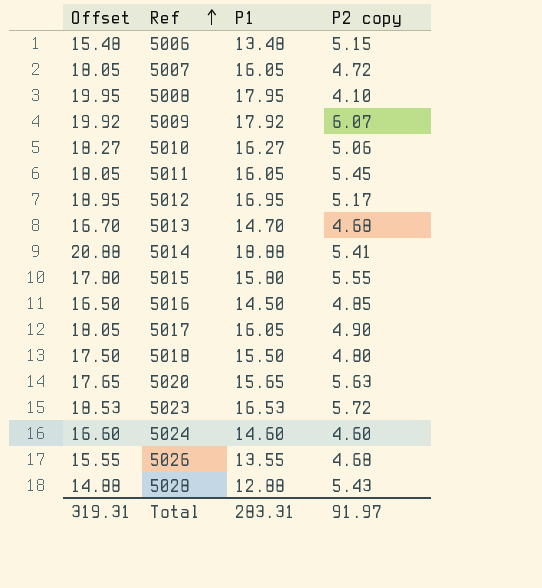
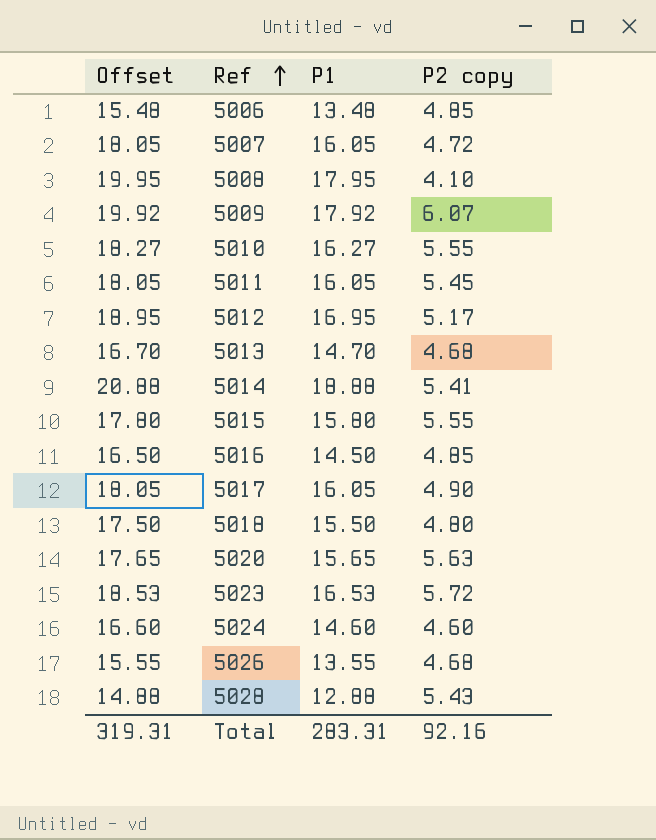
5006 | P2 copy: 5.15 -> 4.85
5010 | P2 copy: 5.06 -> 5.55
Total | P2 copy: 91.97 -> 92.16

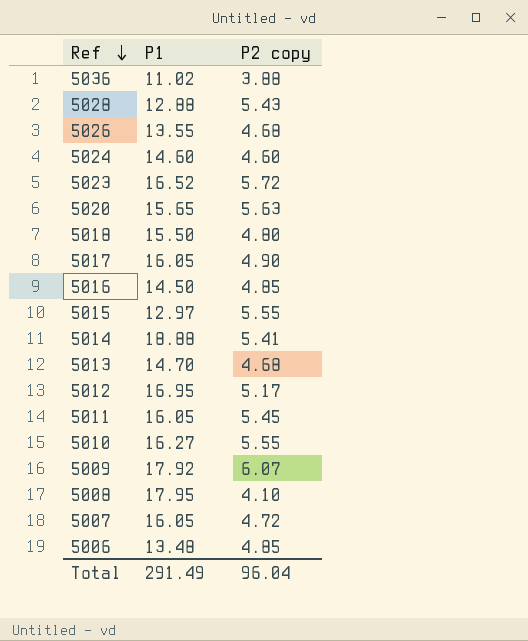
row order: Ref ascending -> Ref descending
column Offset | formula: [P1] + 2 -> none
row 5036: none -> 11.02 | 3.88
5023 | P1: 16.53 -> 16.52
5015 | P1: 15.80 -> 12.97
Total | P1: 283.31 -> 291.49
Total | P2 copy: 92.16 -> 96.04

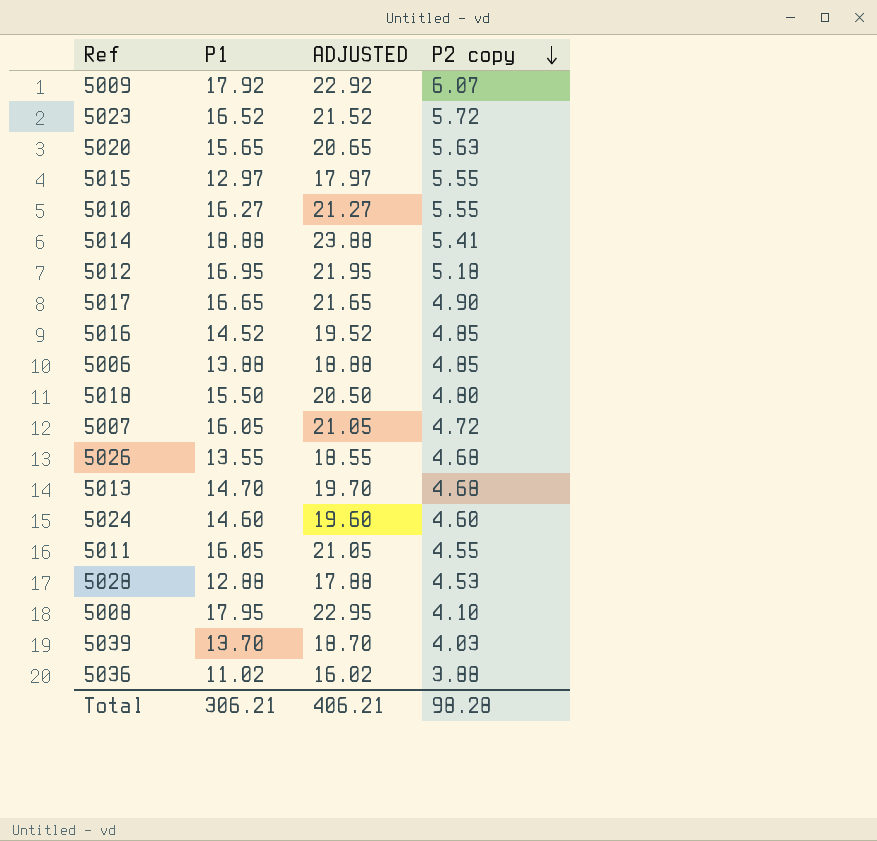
row order: Ref descending -> P2 copy descending
column ADJUSTED | formula: none -> [P1] + 5
5012 | P2 copy: 5.17 -> 5.18
5017 | P1: 16.05 -> 16.65
5016 | P1: 14.50 -> 14.52
5006 | P1: 13.48 -> 13.88
5011 | P2 copy: 5.45 -> 4.55
5028 | P2 copy: 5.43 -> 4.53
row 5039: none -> 13.70 | 18.70 | 4.03
Total | P1: 291.49 -> 306.21
Total | P2 copy: 96.04 -> 98.28

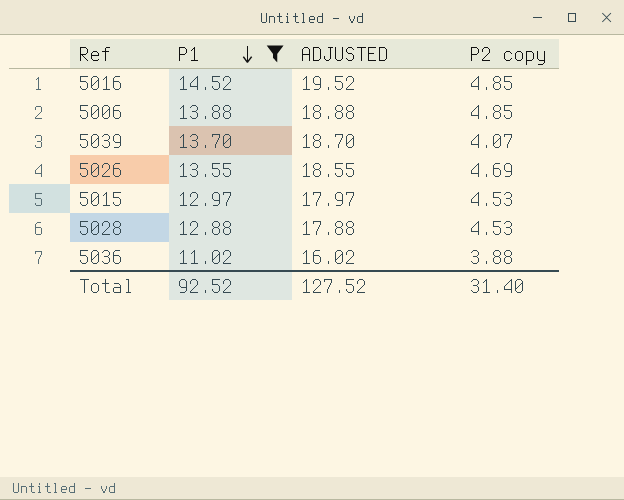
filter: none -> P1 <= 14.52
row order: P2 copy descending -> P1 descending
5039 | P2 copy: 4.03 -> 4.07
5026 | P2 copy: 4.68 -> 4.69
5015 | P2 copy: 5.55 -> 4.53
Total | P1: 306.21 -> 92.52
Total | ADJUSTED: 406.21 -> 127.52
Total | P2 copy: 98.28 -> 31.40

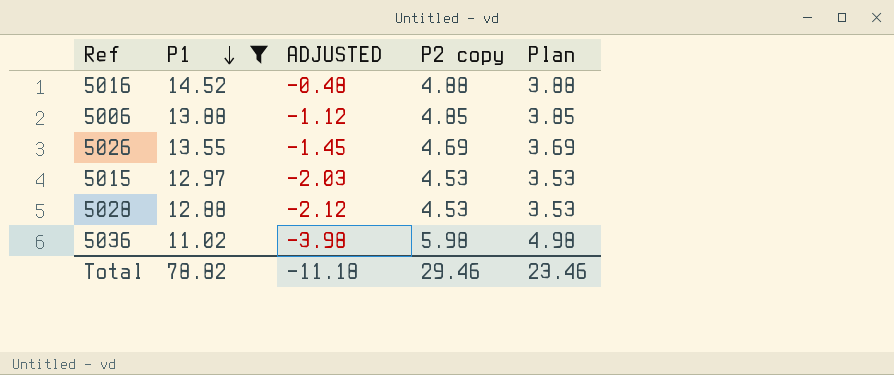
column ADJUSTED | formula: [P1] + 5 -> [P1] - 15
column Plan | formula: none -> [P2 copy] - 1
row 5039: 13.70 | 18.70 | 4.07 -> none
5016 | P2 copy: 4.85 -> 4.88
5036 | P2 copy: 3.88 -> 5.98
Total | P1: 92.52 -> 78.82
Total | ADJUSTED: 127.52 -> -11.18
Total | P2 copy: 31.40 -> 29.46

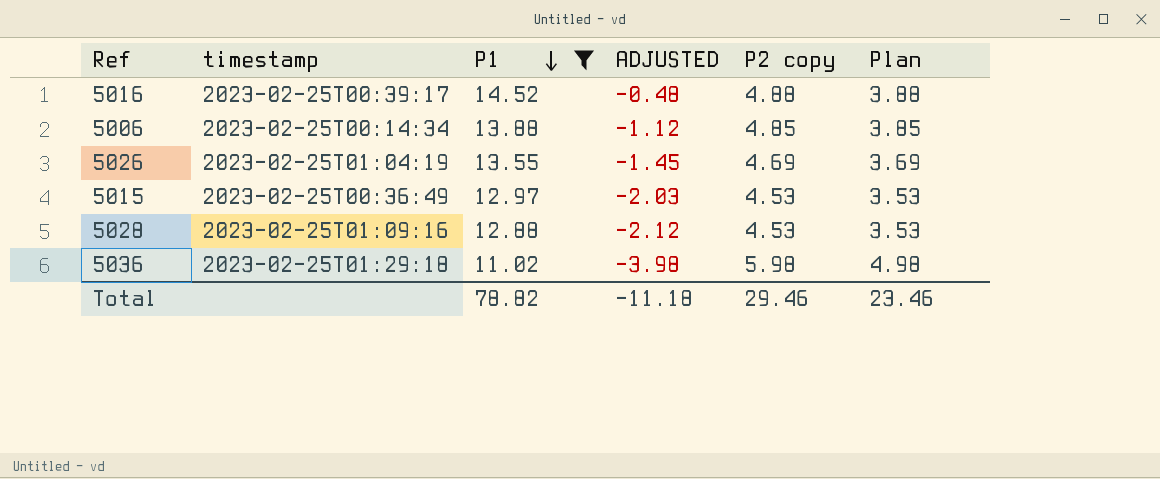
column timestamp | position: none -> 2

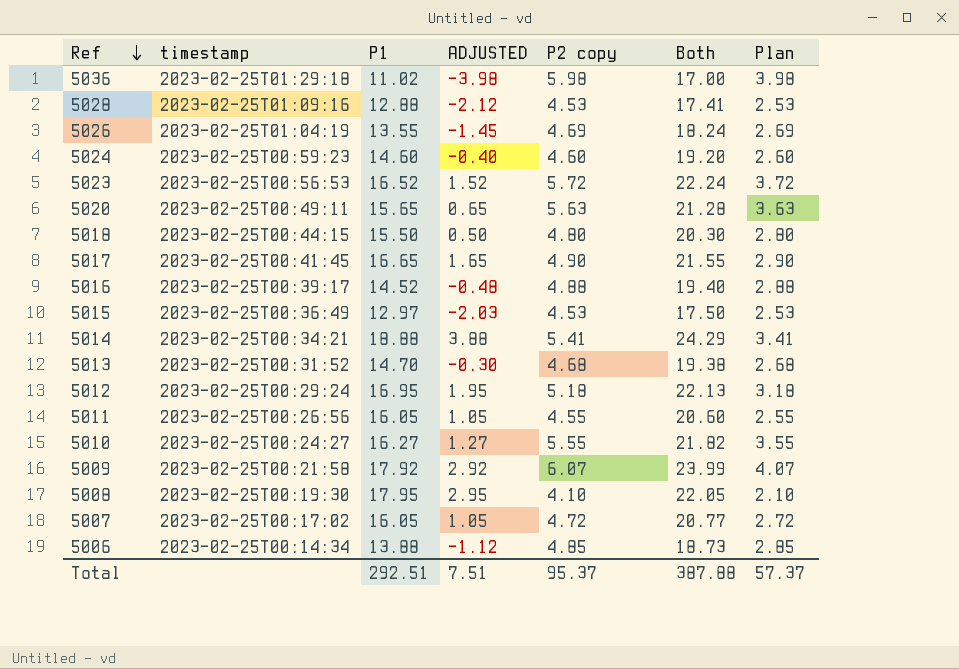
filter: P1 <= 14.52 -> none
row order: P1 descending -> Ref descending
column Both | formula: none -> [P1] + [P2 copy]
column Plan | formula: [P2 copy] - 1 -> [P2 copy] - 2
Total | P1: 78.82 -> 292.51
Total | ADJUSTED: -11.18 -> 7.51
Total | P2 copy: 29.46 -> 95.37
Total | Plan: 23.46 -> 57.37

